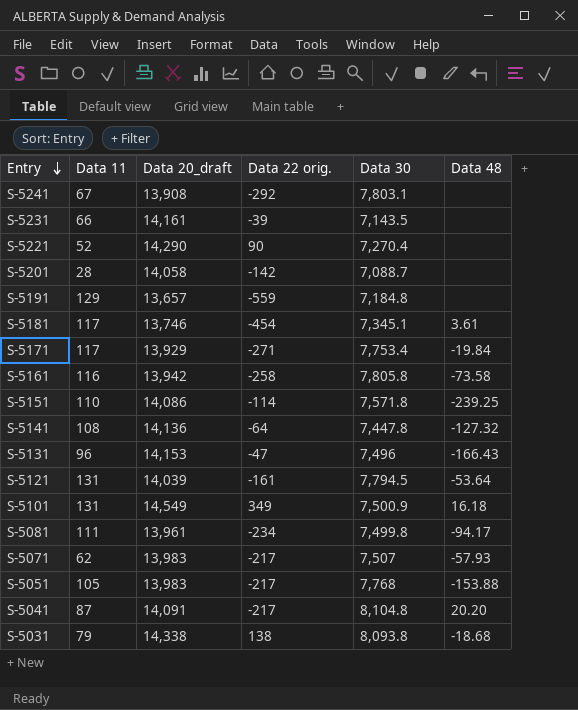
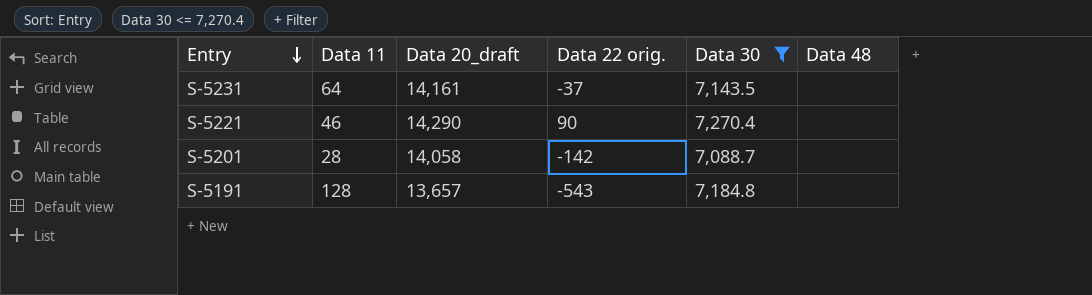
filter: none -> Data 30 <= 7,270.4
S-5231 | Data 11: 66 -> 64
S-5231 | Data 22 orig.: -39 -> -37
S-5221 | Data 11: 52 -> 46
S-5191 | Data 11: 129 -> 128
S-5191 | Data 22 orig.: -559 -> -543

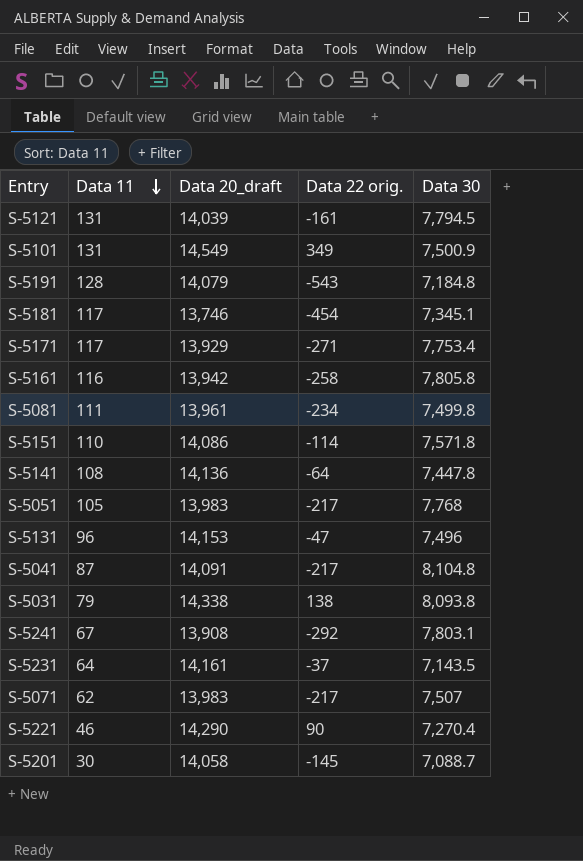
filter: Data 30 <= 7,270.4 -> none
row order: Entry descending -> Data 11 descending
column Data 48 | position: 6 -> none
S-5191 | Data 20_draft: 13,657 -> 14,079
S-5201 | Data 11: 28 -> 30
S-5201 | Data 22 orig.: -142 -> -145

